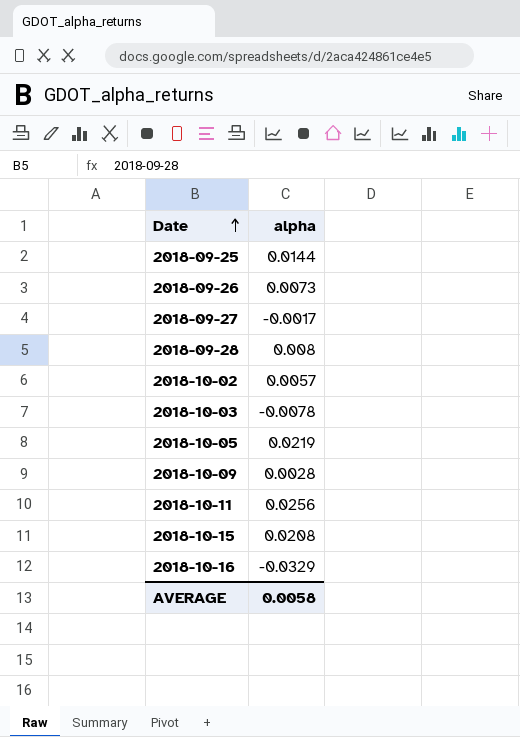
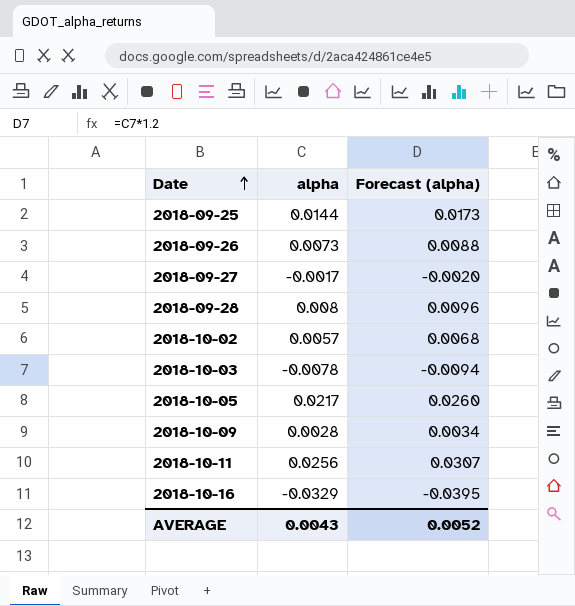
column Forecast (alpha) | formula: none -> [alpha] * 1.2
row 2018-10-15: 0.0208 -> none
2018-10-05 | alpha: 0.0219 -> 0.0217
AVERAGE | alpha: 0.0058 -> 0.0043

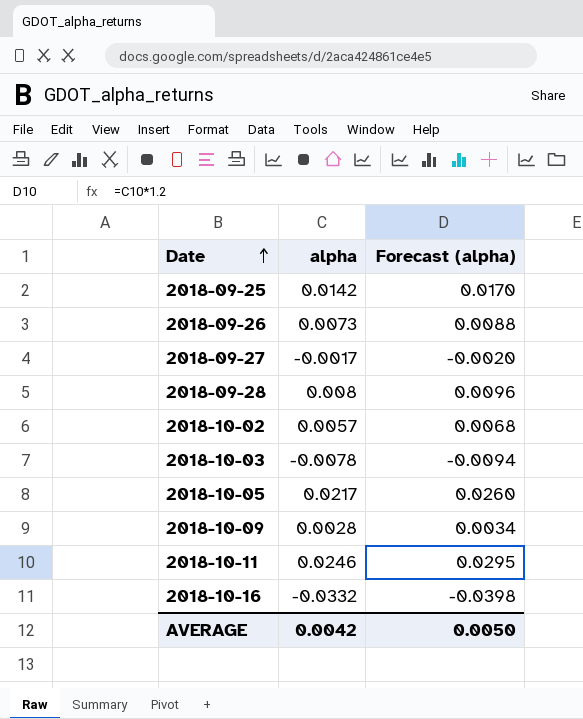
2018-09-25 | alpha: 0.0144 -> 0.0142
2018-09-25 | Forecast (alpha): 0.0173 -> 0.0170
2018-10-11 | alpha: 0.0256 -> 0.0246
2018-10-11 | Forecast (alpha): 0.0307 -> 0.0295
2018-10-16 | alpha: -0.0329 -> -0.0332
2018-10-16 | Forecast (alpha): -0.0395 -> -0.0398
AVERAGE | alpha: 0.0043 -> 0.0042
AVERAGE | Forecast (alpha): 0.0052 -> 0.0050

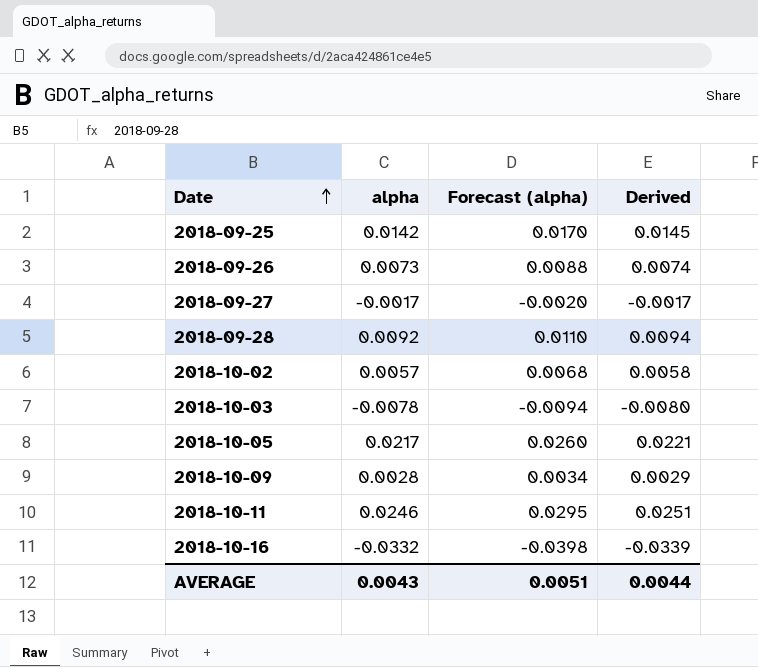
column Derived | formula: none -> [alpha] * 1.02
2018-09-28 | alpha: 0.008 -> 0.0092
2018-09-28 | Forecast (alpha): 0.0096 -> 0.0110
AVERAGE | alpha: 0.0042 -> 0.0043
AVERAGE | Forecast (alpha): 0.0050 -> 0.0051

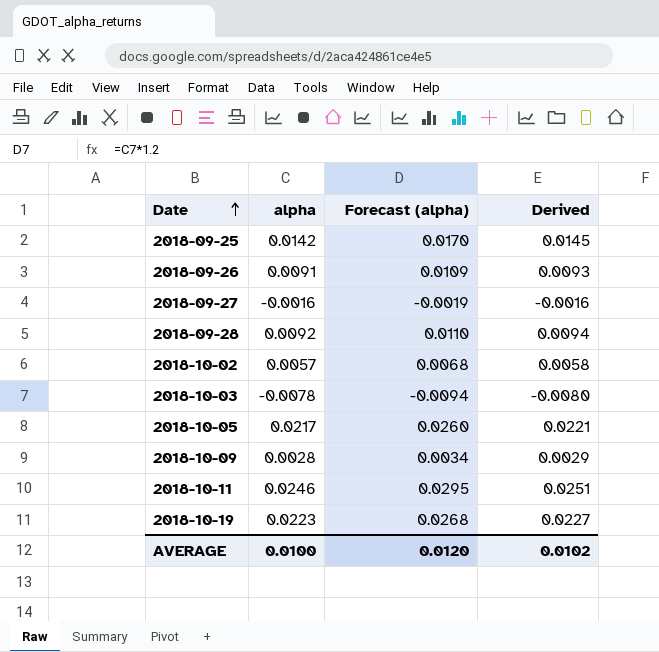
row 2018-10-16: -0.0332 | -0.0398 | -0.0339 -> none
2018-09-26 | alpha: 0.0073 -> 0.0091
2018-09-26 | Forecast (alpha): 0.0088 -> 0.0109
2018-09-26 | Derived: 0.0074 -> 0.0093
2018-09-27 | alpha: -0.0017 -> -0.0016
2018-09-27 | Forecast (alpha): -0.0020 -> -0.0019
2018-09-27 | Derived: -0.0017 -> -0.0016
row 2018-10-19: none -> 0.0223 | 0.0268 | 0.0227
AVERAGE | alpha: 0.0043 -> 0.0100
AVERAGE | Forecast (alpha): 0.0051 -> 0.0120
AVERAGE | Derived: 0.0044 -> 0.0102

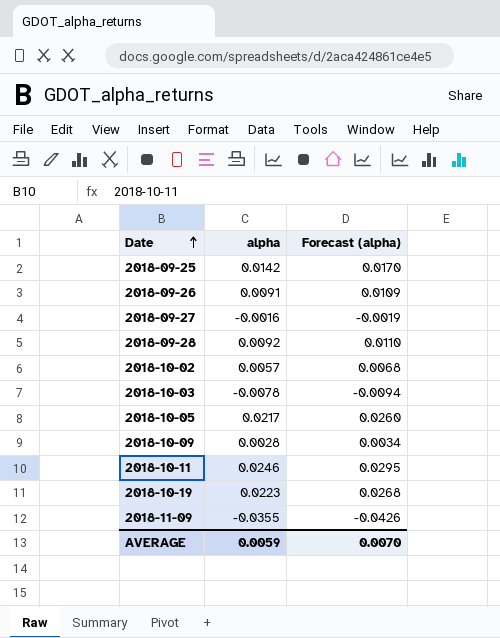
column Derived | formula: [alpha] * 1.02 -> none
row 2018-11-09: none -> -0.0355 | -0.0426
AVERAGE | alpha: 0.0100 -> 0.0059
AVERAGE | Forecast (alpha): 0.0120 -> 0.0070

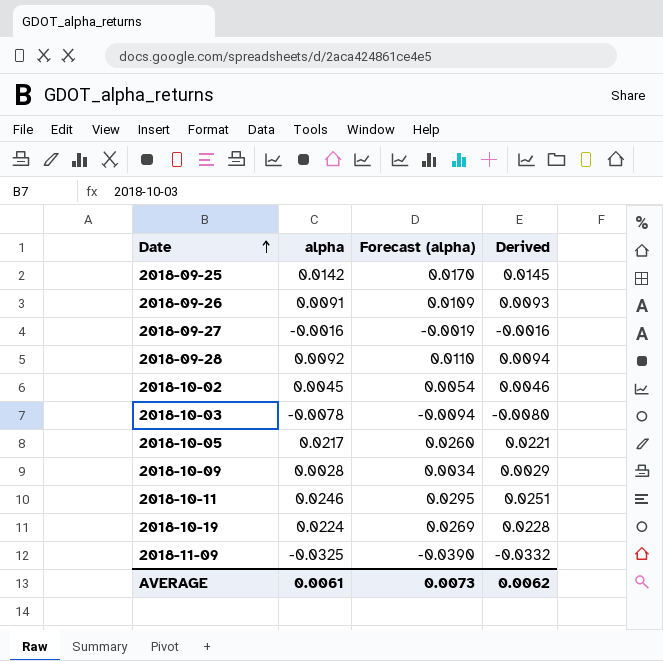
column Derived | formula: none -> [alpha] * 1.02
2018-10-02 | alpha: 0.0057 -> 0.0045
2018-10-02 | Forecast (alpha): 0.0068 -> 0.0054
2018-10-19 | alpha: 0.0223 -> 0.0224
2018-10-19 | Forecast (alpha): 0.0268 -> 0.0269
2018-11-09 | alpha: -0.0355 -> -0.0325
2018-11-09 | Forecast (alpha): -0.0426 -> -0.0390
AVERAGE | alpha: 0.0059 -> 0.0061
AVERAGE | Forecast (alpha): 0.0070 -> 0.0073

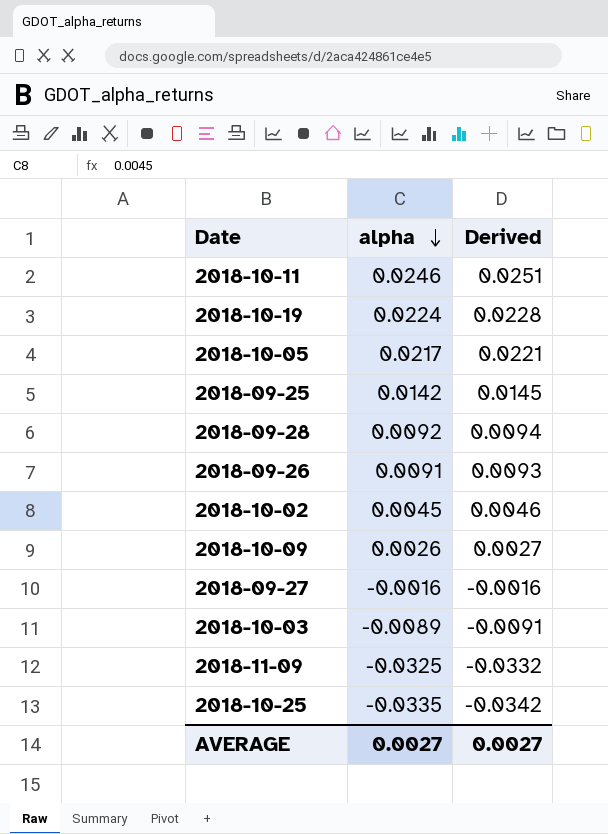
row order: Date ascending -> alpha descending
column Forecast (alpha) | formula: [alpha] * 1.2 -> none
2018-10-09 | alpha: 0.0028 -> 0.0026
2018-10-09 | Derived: 0.0029 -> 0.0027
2018-10-03 | alpha: -0.0078 -> -0.0089
2018-10-03 | Derived: -0.0080 -> -0.0091
row 2018-10-25: none -> -0.0335 | -0.0342
AVERAGE | alpha: 0.0061 -> 0.0027
AVERAGE | Derived: 0.0062 -> 0.0027

